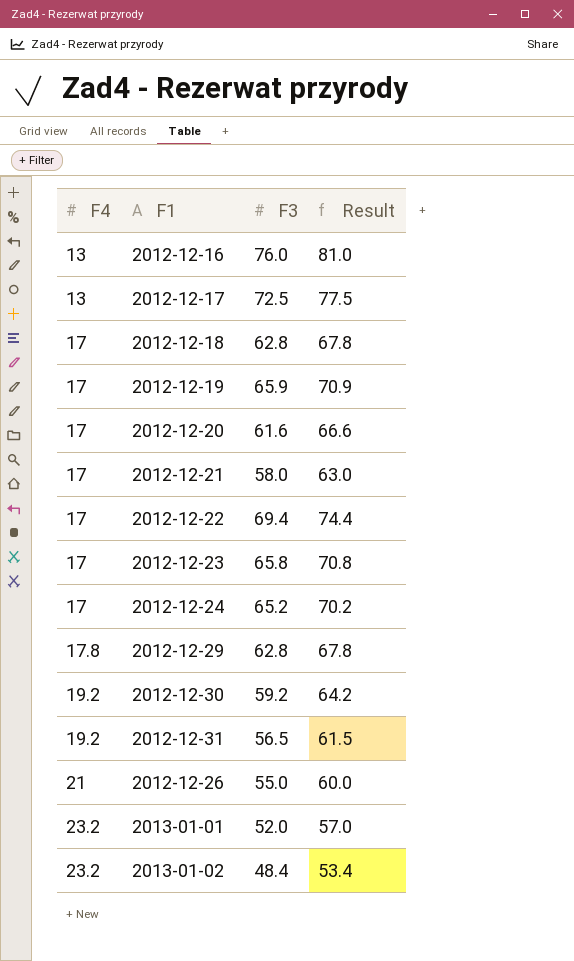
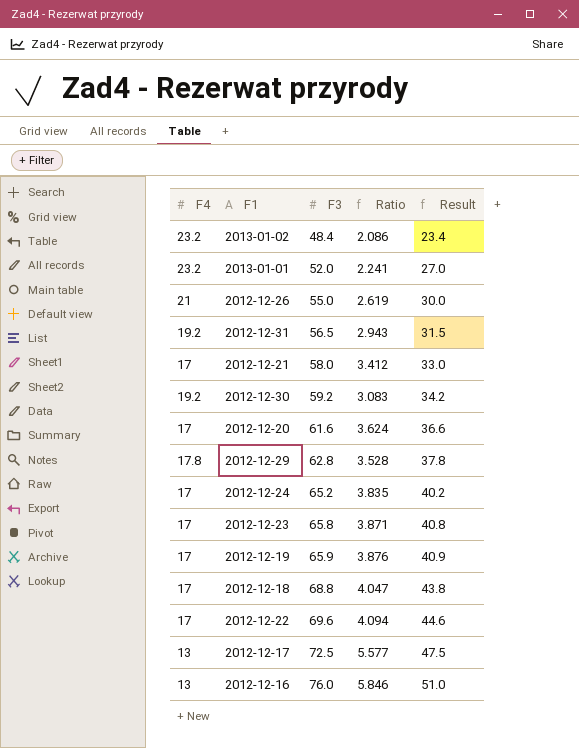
row order: F4 ascending -> F3 ascending
column Ratio | formula: none -> [F3] / [F4]
column Result | formula: [F3] + 5 -> [F3] - 25
2012-12-18 | F3: 62.8 -> 68.8
2012-12-22 | F3: 69.4 -> 69.6

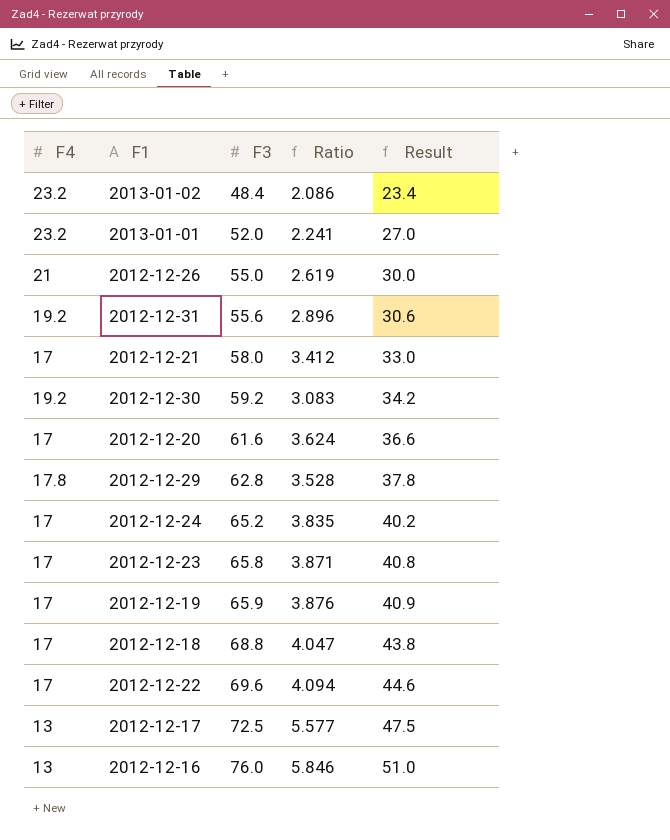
2012-12-31 | F3: 56.5 -> 55.6
2012-12-31 | Ratio: 2.943 -> 2.896
2012-12-31 | Result: 31.5 -> 30.6

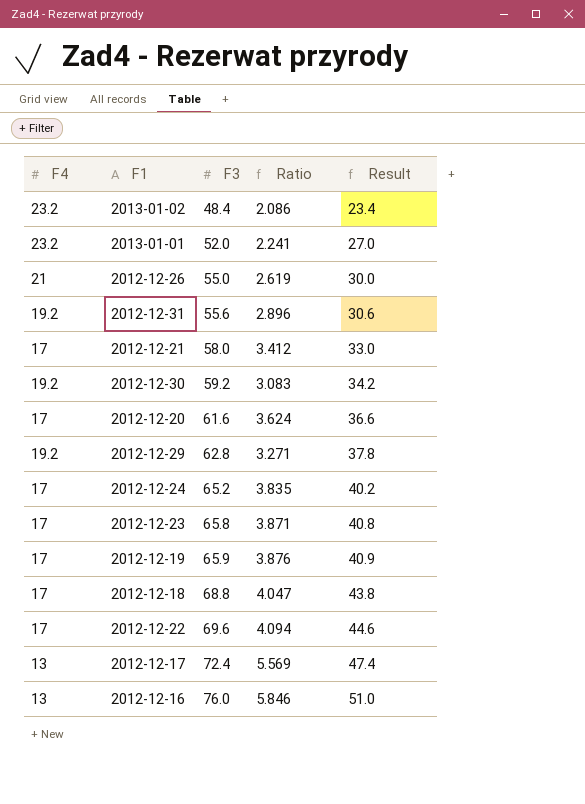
2012-12-29 | F4: 17.8 -> 19.2
2012-12-29 | Ratio: 3.528 -> 3.271
2012-12-17 | F3: 72.5 -> 72.4
2012-12-17 | Ratio: 5.577 -> 5.569
2012-12-17 | Result: 47.5 -> 47.4

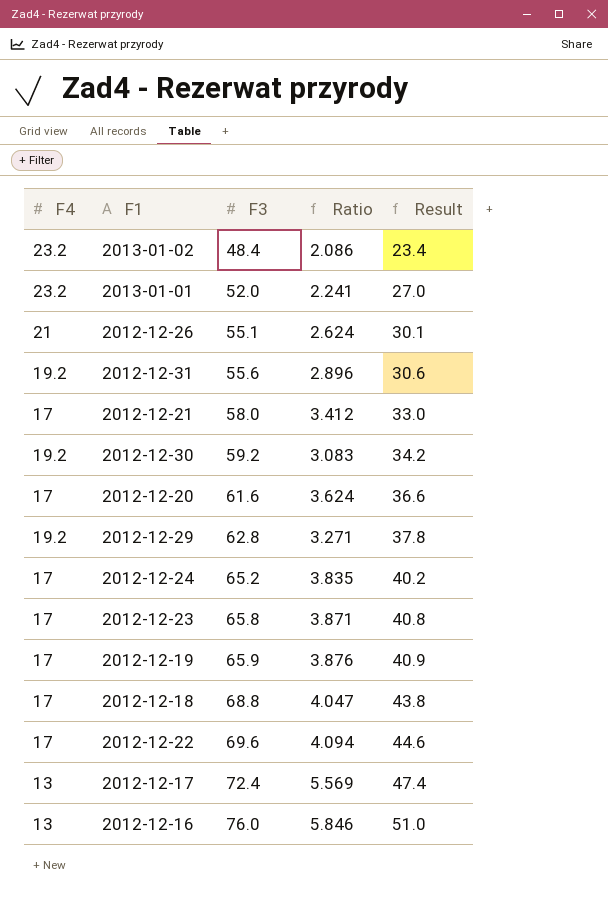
2012-12-26 | F3: 55.0 -> 55.1
2012-12-26 | Ratio: 2.619 -> 2.624
2012-12-26 | Result: 30.0 -> 30.1

